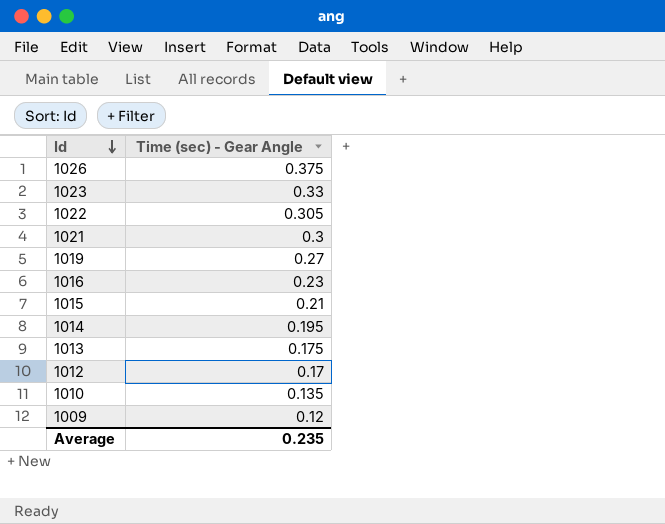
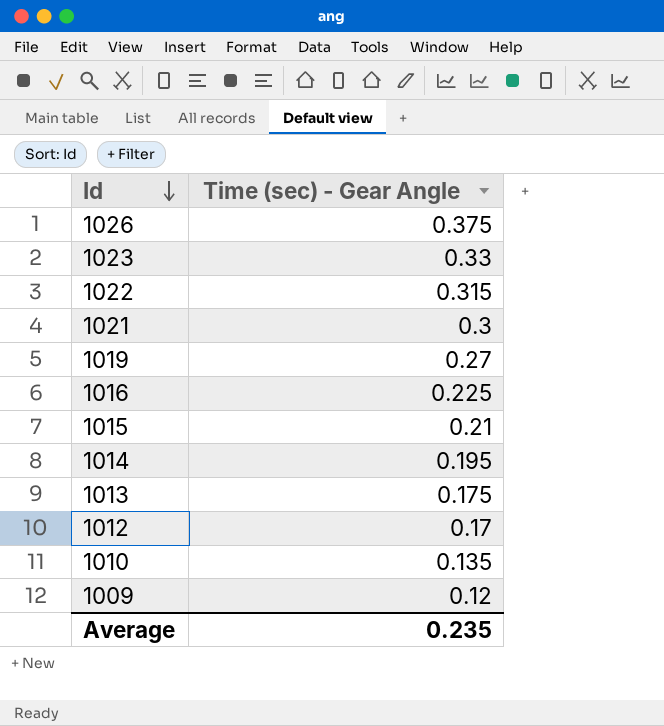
1022 | Time (sec) - Gear Angle: 0.305 -> 0.315
1016 | Time (sec) - Gear Angle: 0.23 -> 0.225

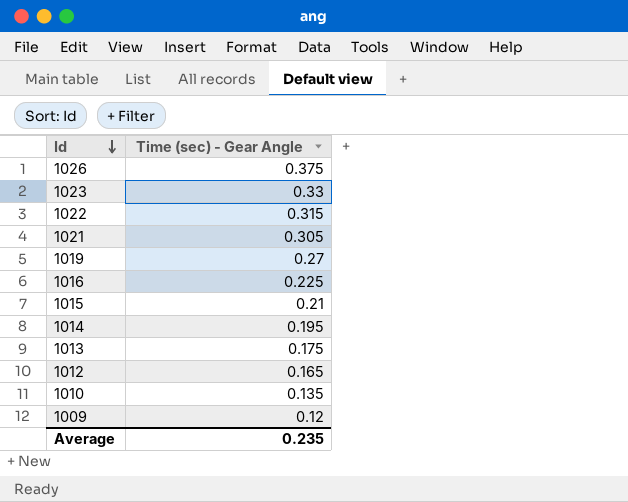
1021 | Time (sec) - Gear Angle: 0.3 -> 0.305
1012 | Time (sec) - Gear Angle: 0.17 -> 0.165

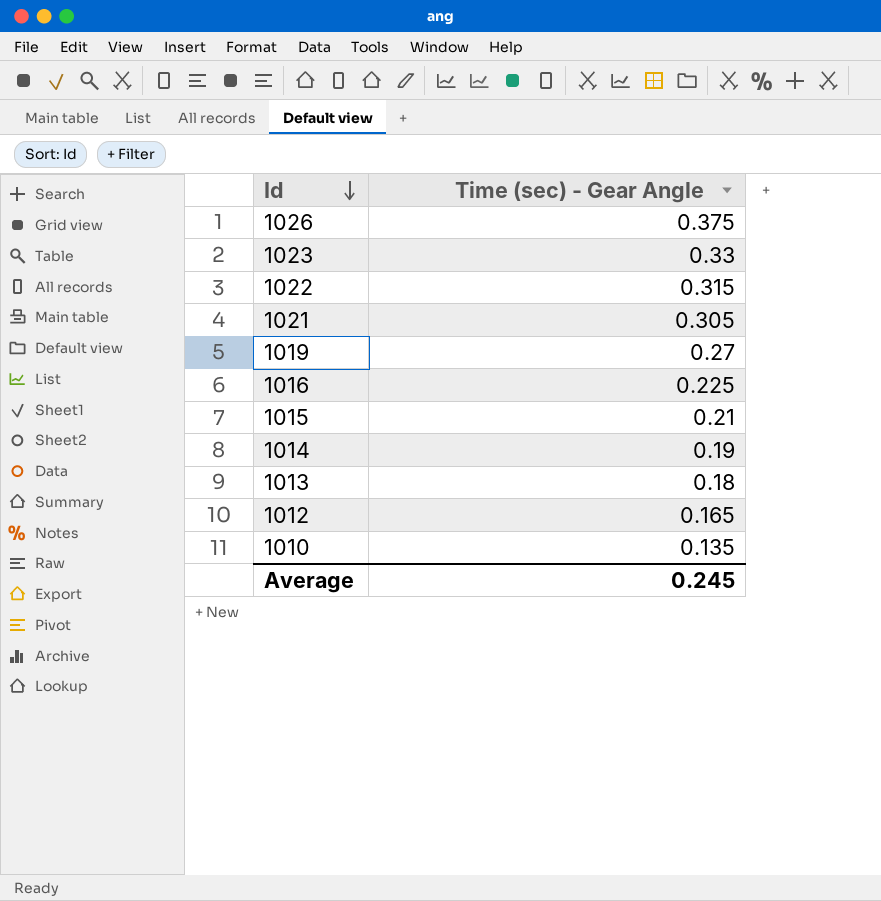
row 1009: 0.12 -> none
1014 | Time (sec) - Gear Angle: 0.195 -> 0.19
1013 | Time (sec) - Gear Angle: 0.175 -> 0.18
Average | Time (sec) - Gear Angle: 0.235 -> 0.245

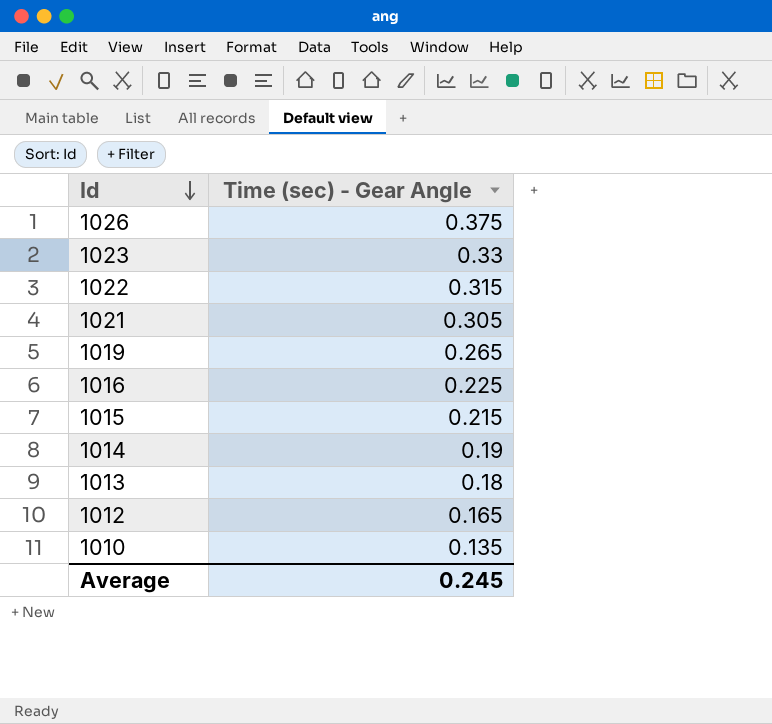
1019 | Time (sec) - Gear Angle: 0.27 -> 0.265
1015 | Time (sec) - Gear Angle: 0.21 -> 0.215

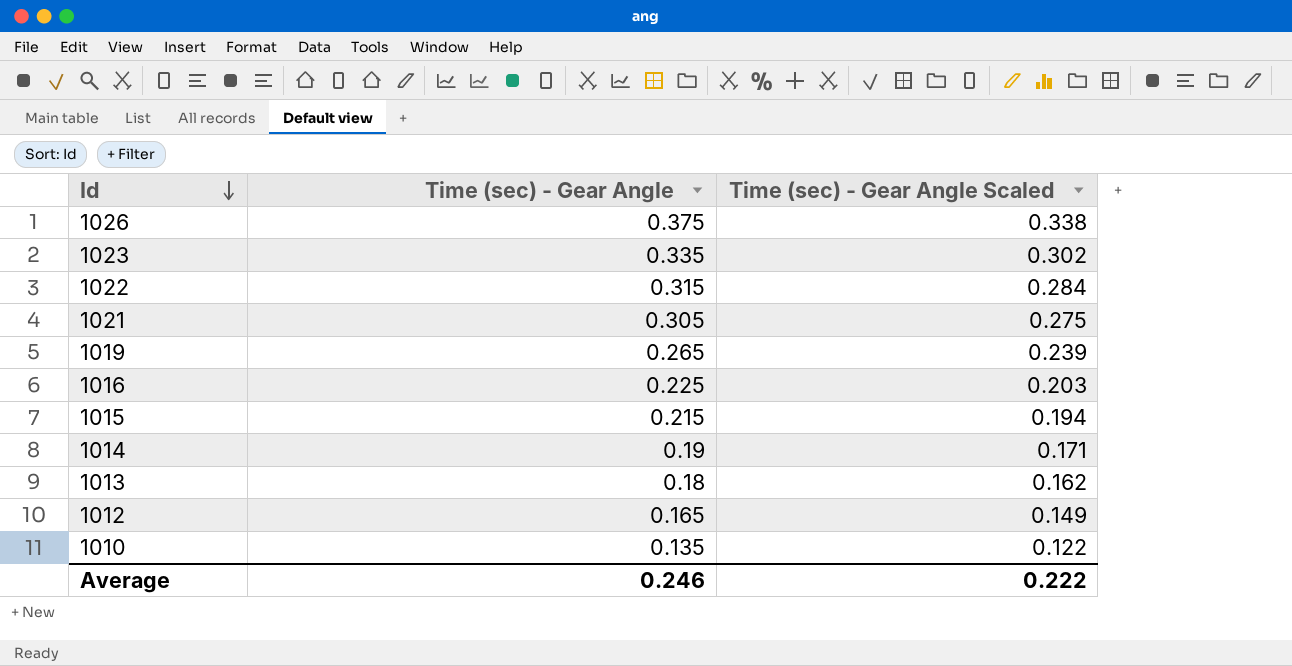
column Time (sec) - Gear Angle Scaled | formula: none -> [Time (sec) - Gear Angle] * 0.9
1023 | Time (sec) - Gear Angle: 0.33 -> 0.335
Average | Time (sec) - Gear Angle: 0.245 -> 0.246

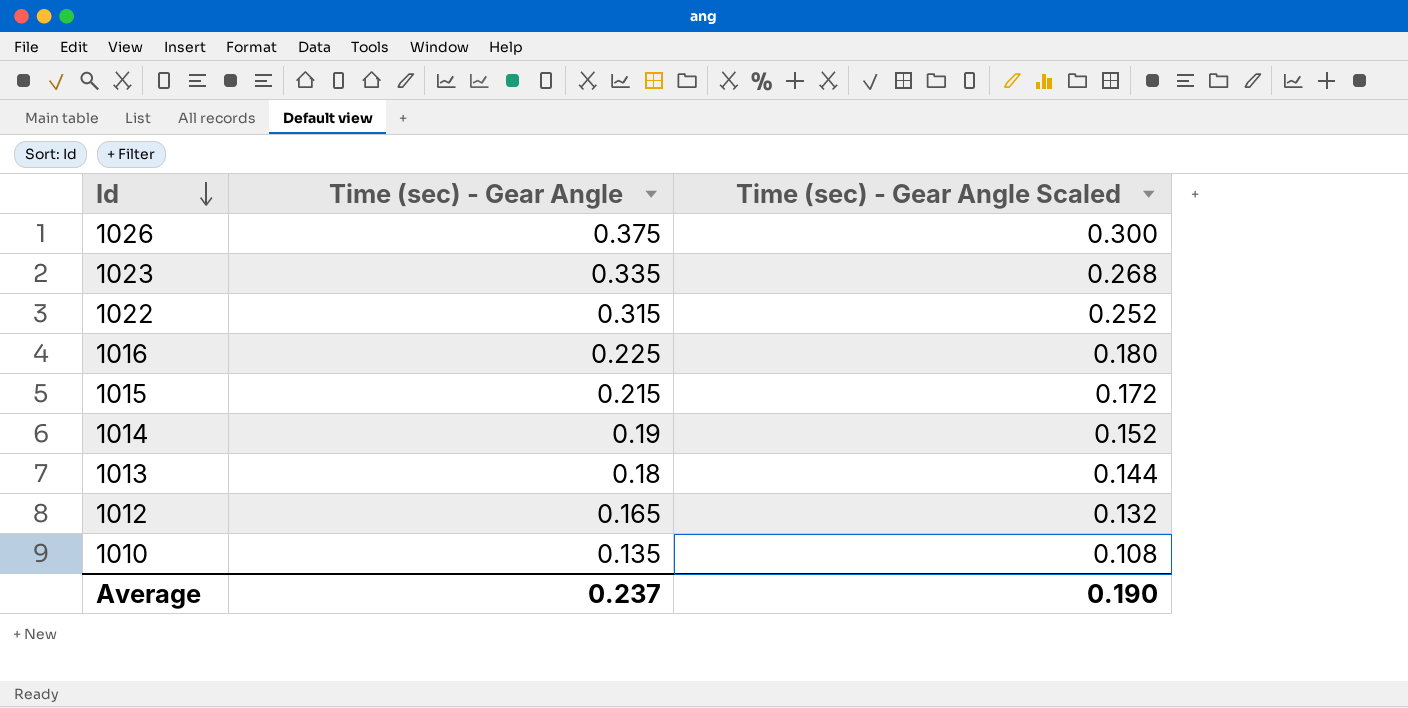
column Time (sec) - Gear Angle Scaled | formula: [Time (sec) - Gear Angle] * 0.9 -> [Time (sec) - Gear Angle] * 0.8
row 1021: 0.305 | 0.275 -> none
row 1019: 0.265 | 0.239 -> none
Average | Time (sec) - Gear Angle: 0.246 -> 0.237
Average | Time (sec) - Gear Angle Scaled: 0.222 -> 0.190

